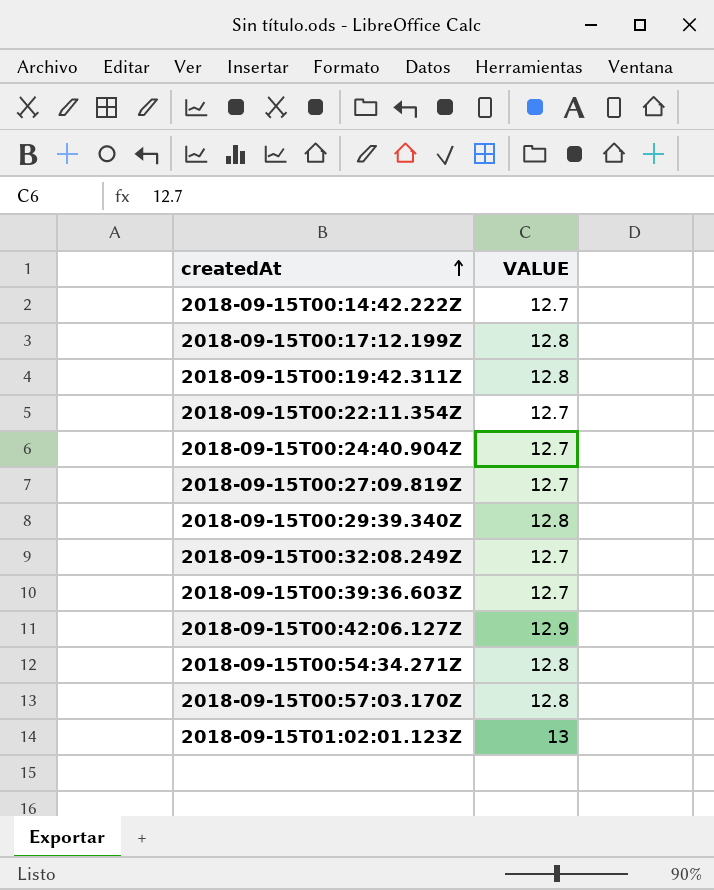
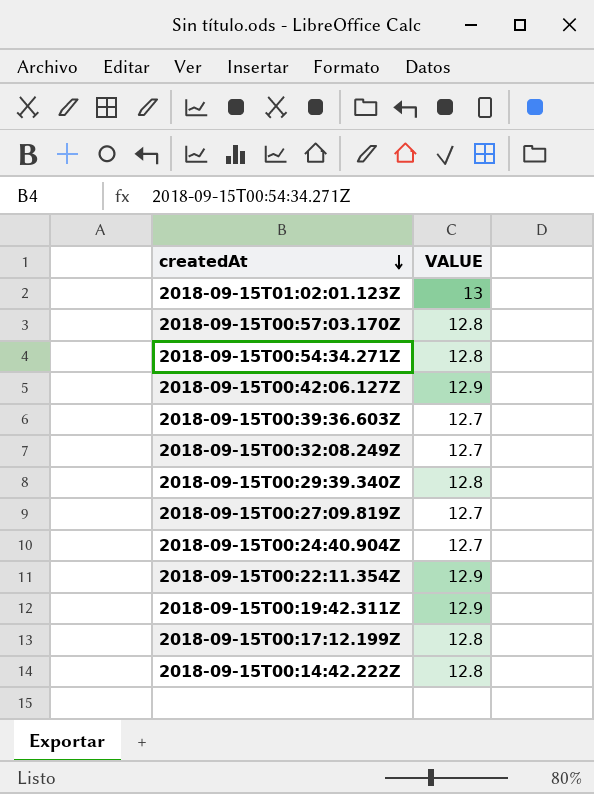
row order: createdAt ascending -> createdAt descending
2018-09-15T00:22:11.354Z | VALUE: 12.7 -> 12.9
2018-09-15T00:19:42.311Z | VALUE: 12.8 -> 12.9
2018-09-15T00:14:42.222Z | VALUE: 12.7 -> 12.8

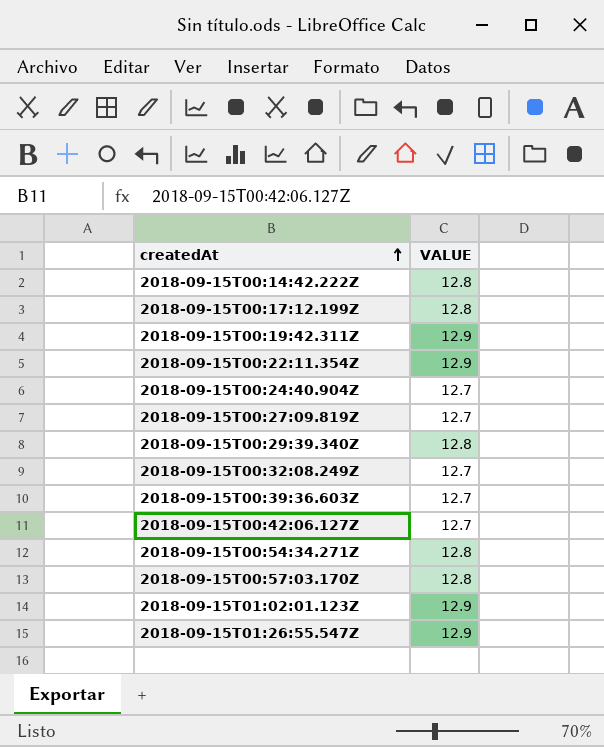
row order: createdAt descending -> createdAt ascending
2018-09-15T00:42:06.127Z | VALUE: 12.9 -> 12.7
2018-09-15T01:02:01.123Z | VALUE: 13 -> 12.9
row 2018-09-15T01:26:55.547Z: none -> 12.9

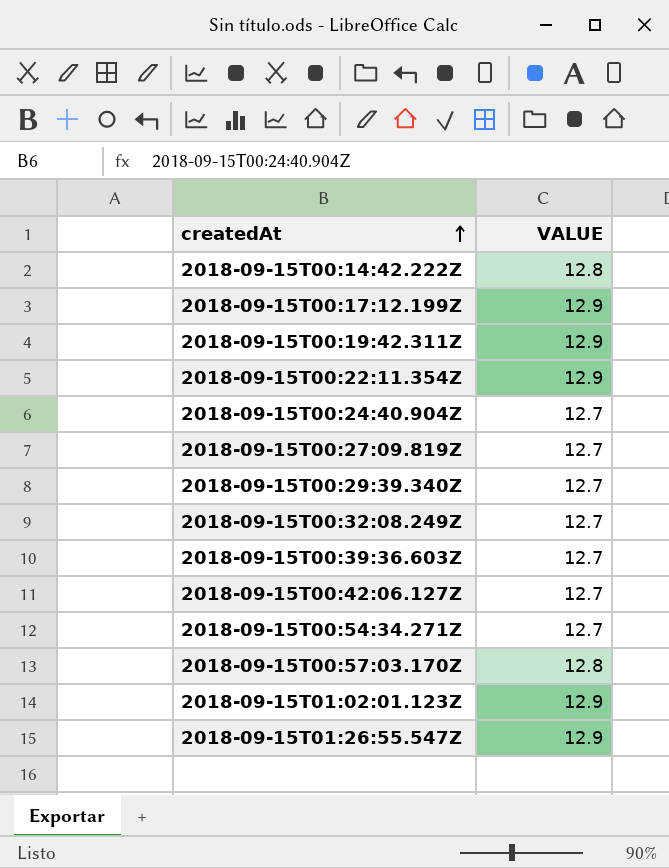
2018-09-15T00:17:12.199Z | VALUE: 12.8 -> 12.9
2018-09-15T00:29:39.340Z | VALUE: 12.8 -> 12.7
2018-09-15T00:54:34.271Z | VALUE: 12.8 -> 12.7

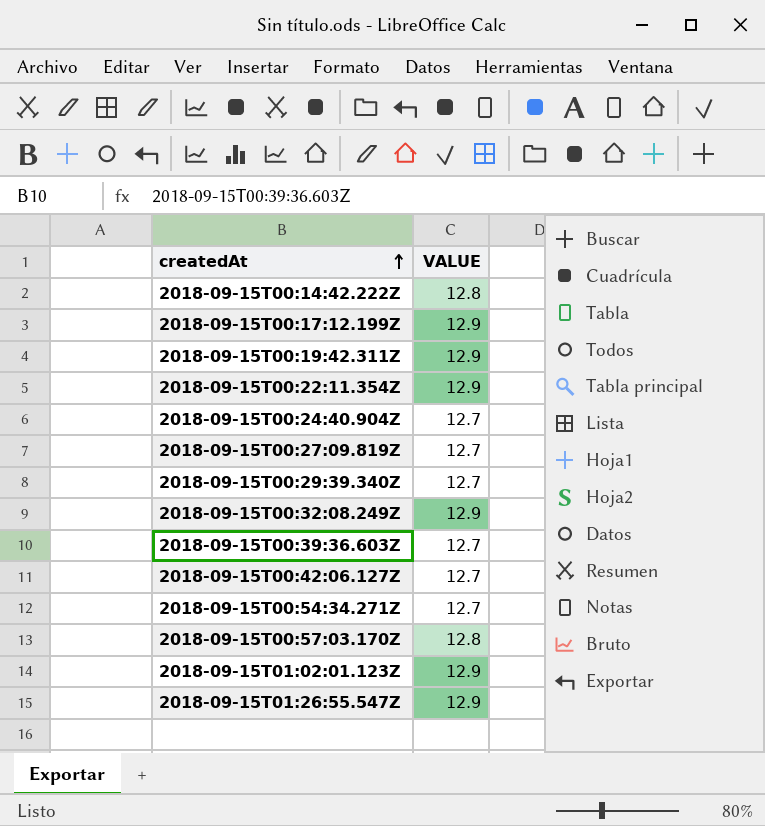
2018-09-15T00:32:08.249Z | VALUE: 12.7 -> 12.9

